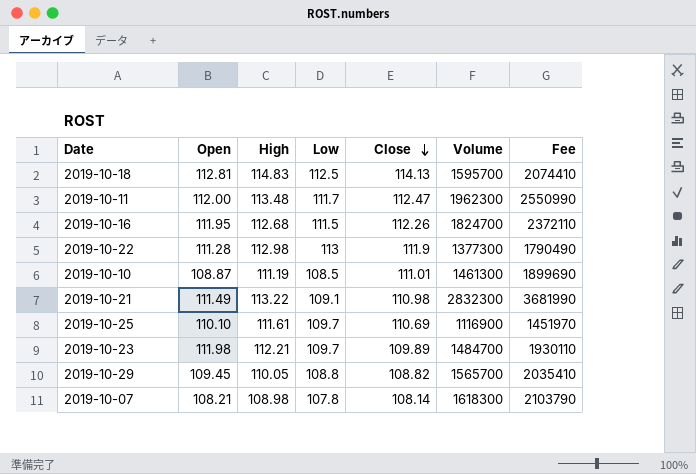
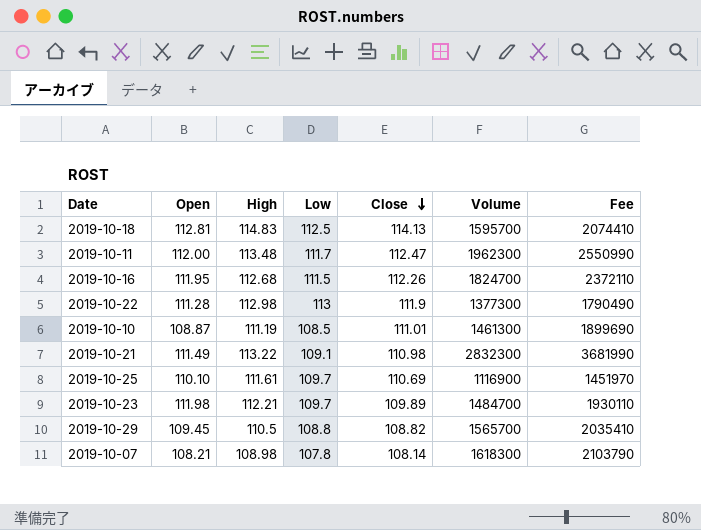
2019-10-29 | High: 110.05 -> 110.5

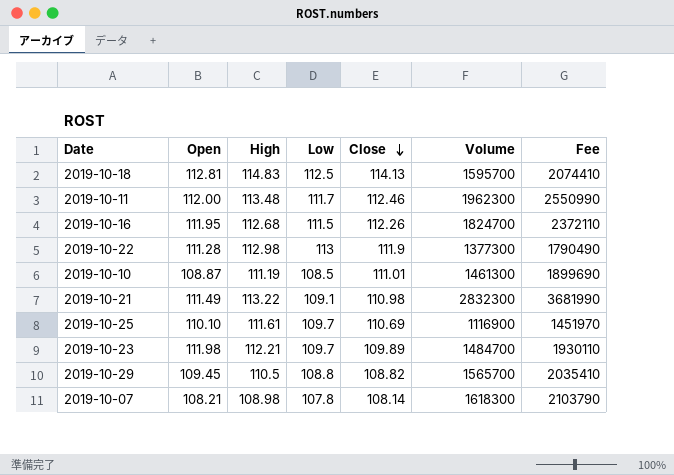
2019-10-11 | Close: 112.47 -> 112.46

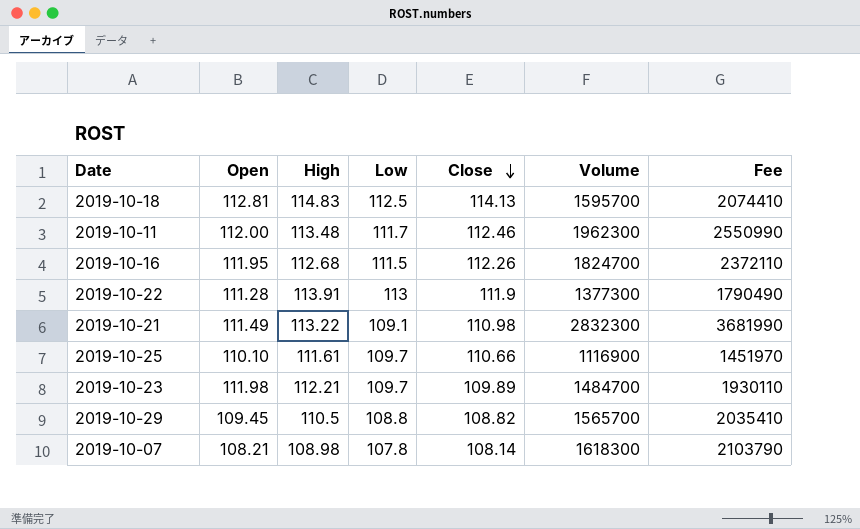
row 2019-10-10: 108.87 | 111.19 | 108.5 | 111.01 | 1461300 | 1899690 -> none
2019-10-22 | High: 112.98 -> 113.91
2019-10-25 | Close: 110.69 -> 110.66

